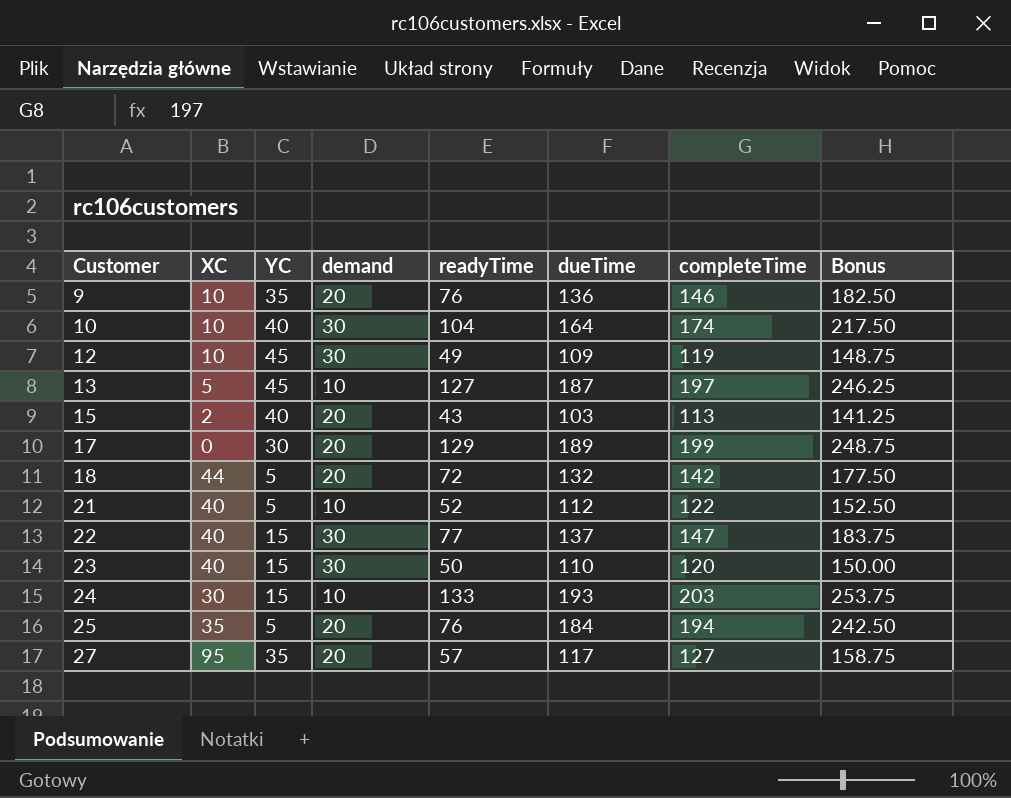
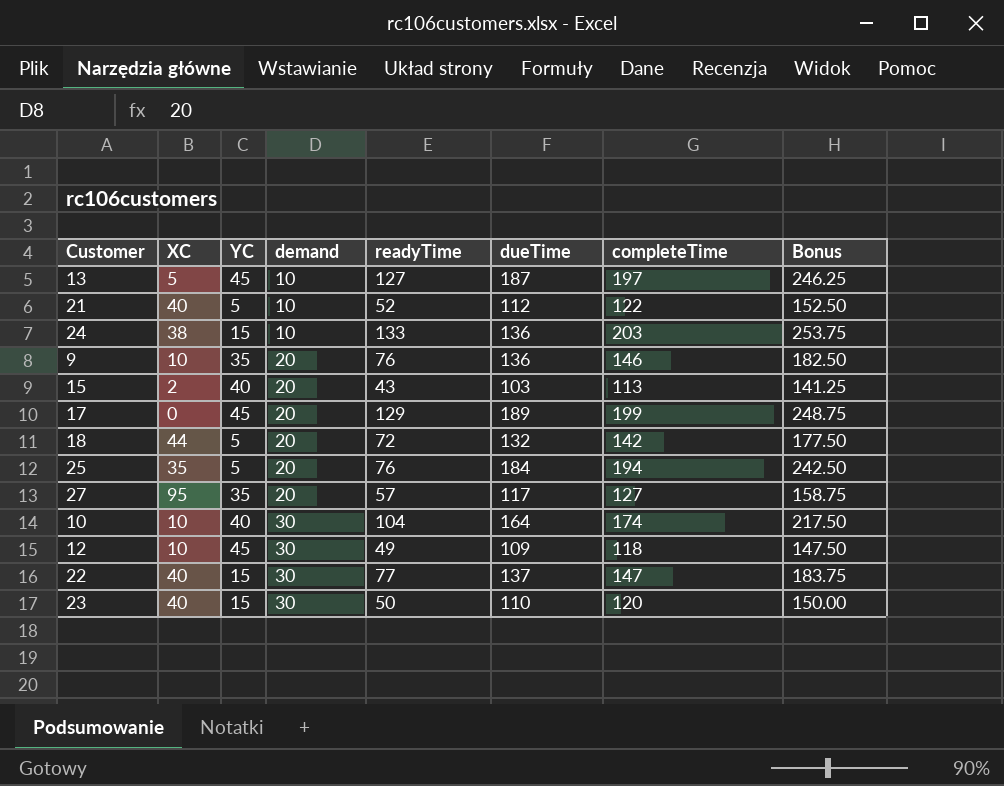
row order: Customer ascending -> demand ascending
24 | XC: 30 -> 38
24 | dueTime: 193 -> 136
17 | YC: 30 -> 45
12 | completeTime: 119 -> 118
12 | Bonus: 148.75 -> 147.50

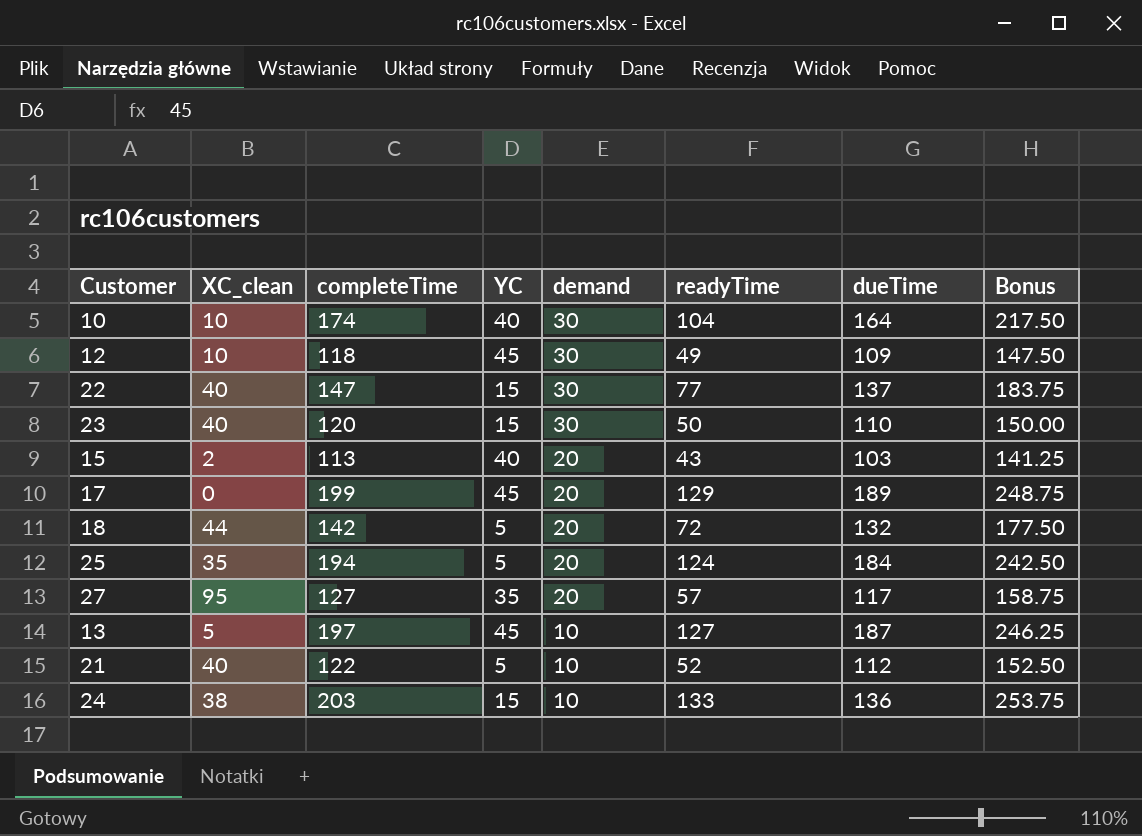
row order: demand ascending -> demand descending
column name: XC -> XC_clean
column completeTime | position: 7 -> 3
row 9: 10 | 35 | 20 | 76 | 136 | 146 | 182.50 -> none
25 | readyTime: 76 -> 124

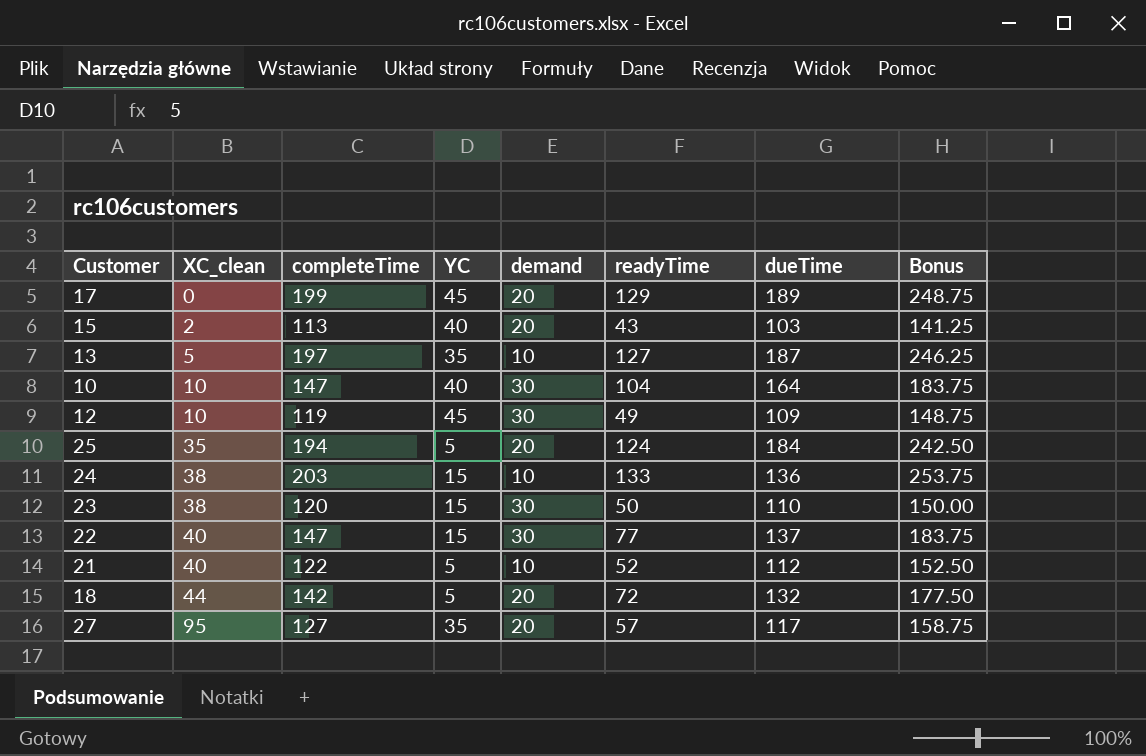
row order: demand descending -> XC_clean ascending
13 | YC: 45 -> 35
10 | completeTime: 174 -> 147
10 | Bonus: 217.50 -> 183.75
12 | completeTime: 118 -> 119
12 | Bonus: 147.50 -> 148.75
23 | XC_clean: 40 -> 38

